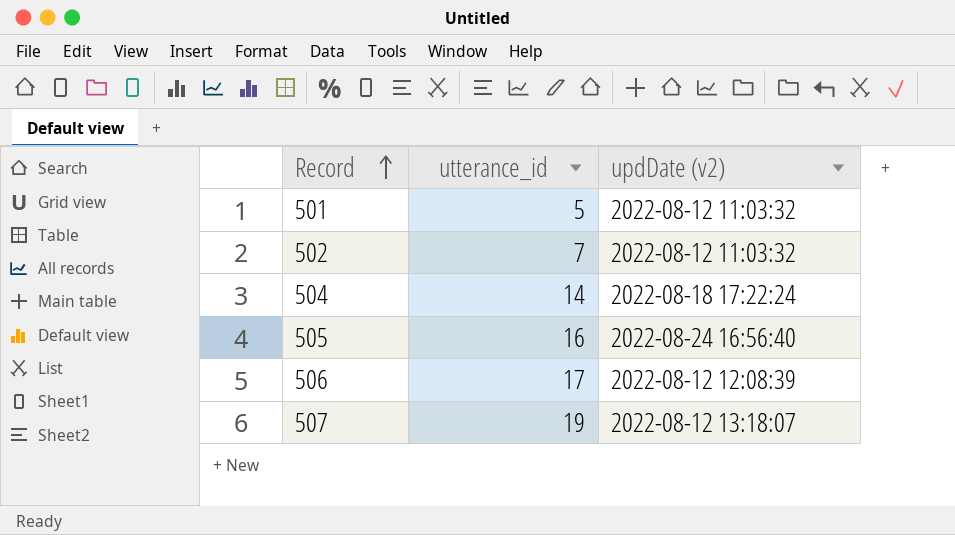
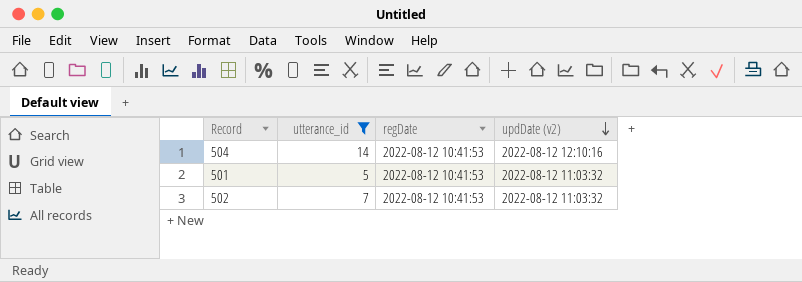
filter: none -> utterance_id <= 14
row order: Record ascending -> updDate (v2) descending
column regDate | position: none -> 3
504 | updDate (v2): 2022-08-18 17:22:24 -> 2022-08-12 12:10:16

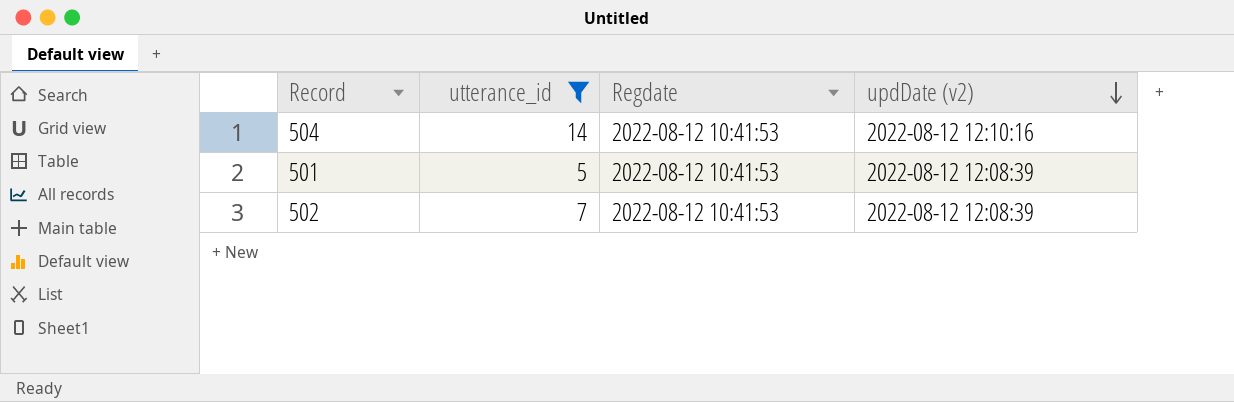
column name: regDate -> Regdate
501 | updDate (v2): 2022-08-12 11:03:32 -> 2022-08-12 12:08:39
502 | updDate (v2): 2022-08-12 11:03:32 -> 2022-08-12 12:08:39

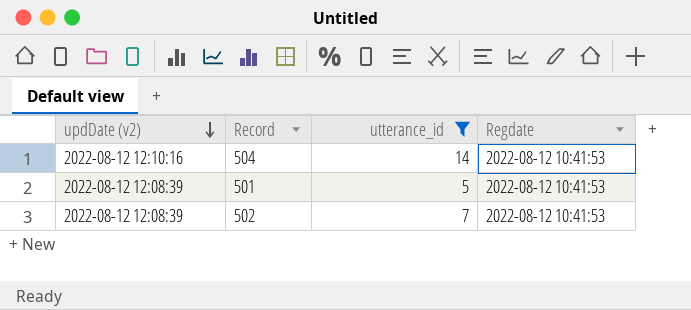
column updDate (v2) | position: 4 -> 1

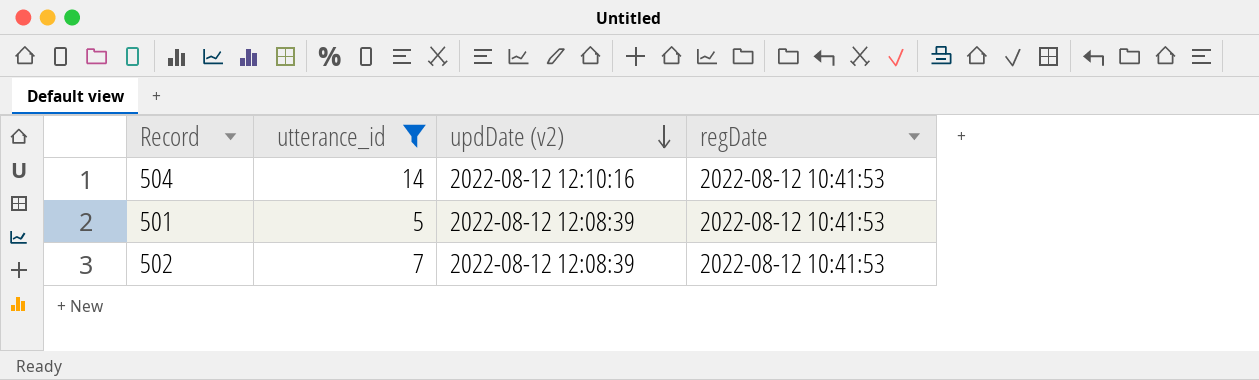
column updDate (v2) | position: 1 -> 3
column name: Regdate -> regDate

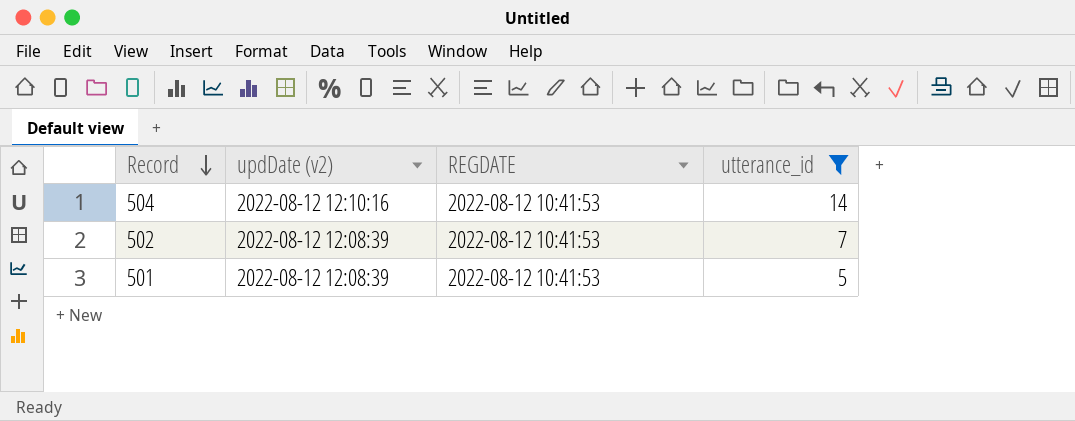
row order: updDate (v2) descending -> Record descending
column name: regDate -> REGDATE
column utterance_id | position: 2 -> 4

